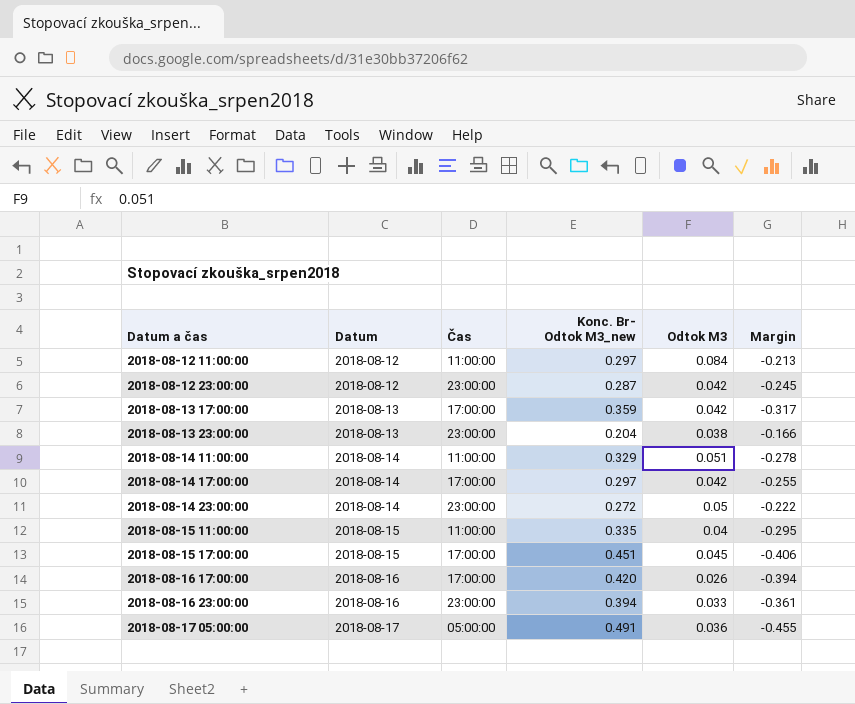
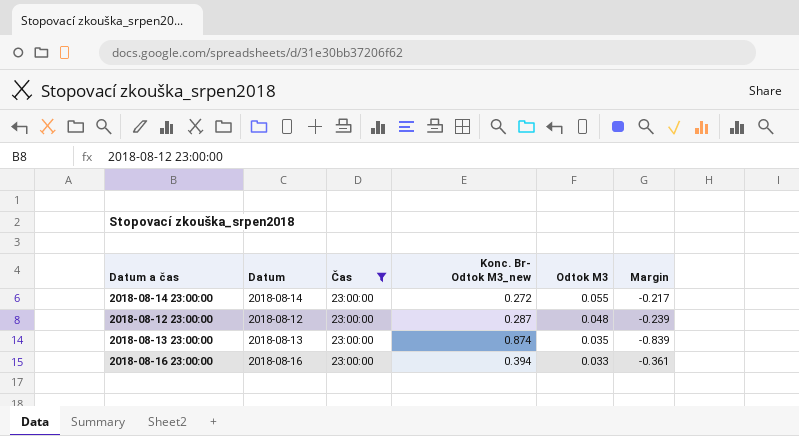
filter: none -> Čas = 23:00:00
row order: Datum a čas ascending -> Odtok M3 descending
2018-08-14 23:00:00 | Odtok M3: 0.05 -> 0.055
2018-08-14 23:00:00 | Margin: -0.222 -> -0.217
2018-08-12 23:00:00 | Odtok M3: 0.042 -> 0.048
2018-08-12 23:00:00 | Margin: -0.245 -> -0.239
2018-08-13 23:00:00 | Konc. Br- Odtok M3_new: 0.204 -> 0.874
2018-08-13 23:00:00 | Odtok M3: 0.038 -> 0.035
2018-08-13 23:00:00 | Margin: -0.166 -> -0.839

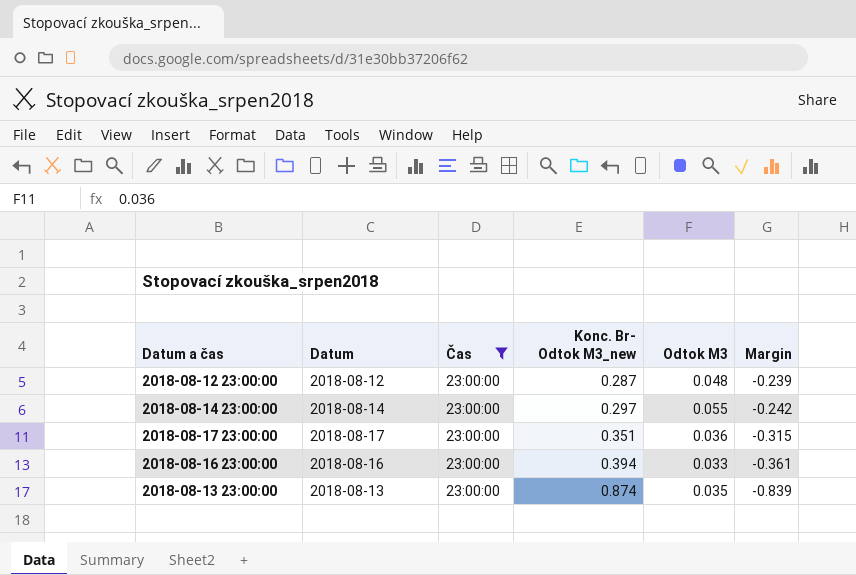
row order: Odtok M3 descending -> Konc. Br- Odtok M3_new ascending
2018-08-14 23:00:00 | Konc. Br- Odtok M3_new: 0.272 -> 0.297
2018-08-14 23:00:00 | Margin: -0.217 -> -0.242
row 2018-08-17 23:00:00: none -> 2018-08-17 | 23:00:00 | 0.351 | 0.036 | -0.315

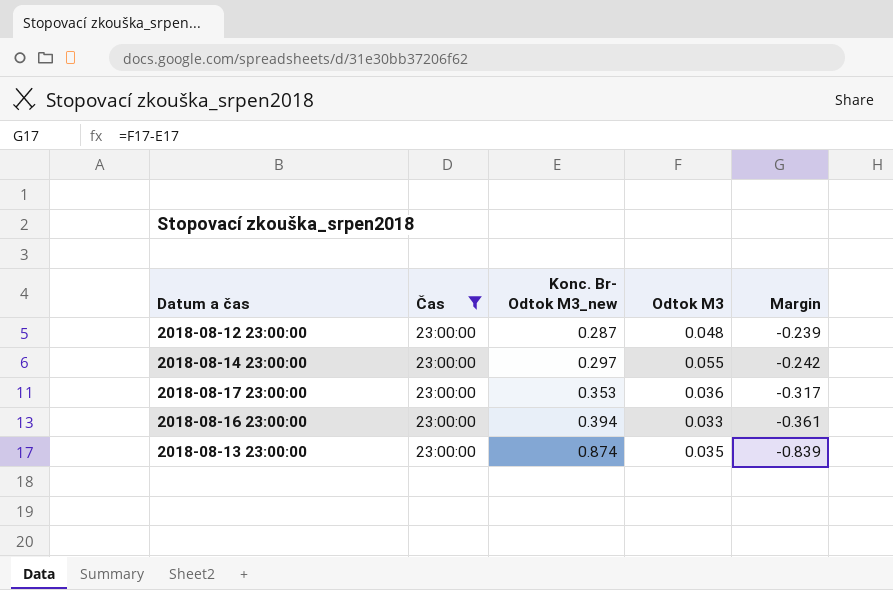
column Datum | position: 2 -> none
2018-08-17 23:00:00 | Konc. Br- Odtok M3_new: 0.351 -> 0.353
2018-08-17 23:00:00 | Margin: -0.315 -> -0.317

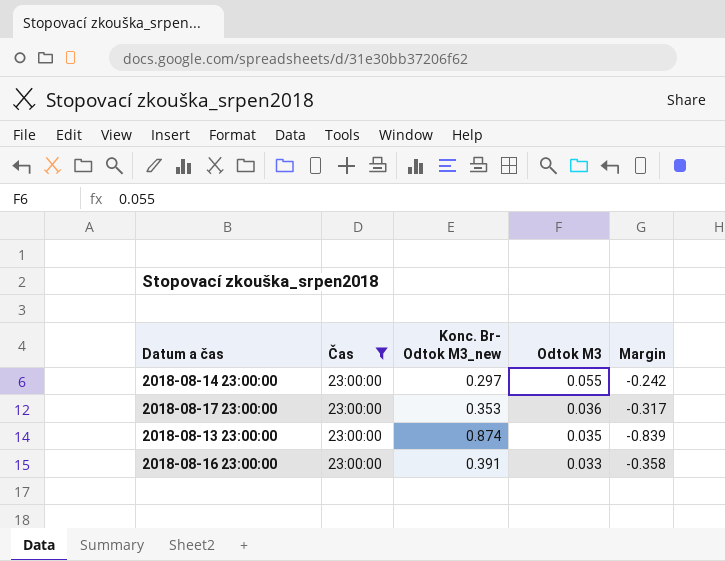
row order: Konc. Br- Odtok M3_new ascending -> Odtok M3 descending
row 2018-08-12 23:00:00: 23:00:00 | 0.287 | 0.048 | -0.239 -> none
2018-08-16 23:00:00 | Konc. Br- Odtok M3_new: 0.394 -> 0.391
2018-08-16 23:00:00 | Margin: -0.361 -> -0.358

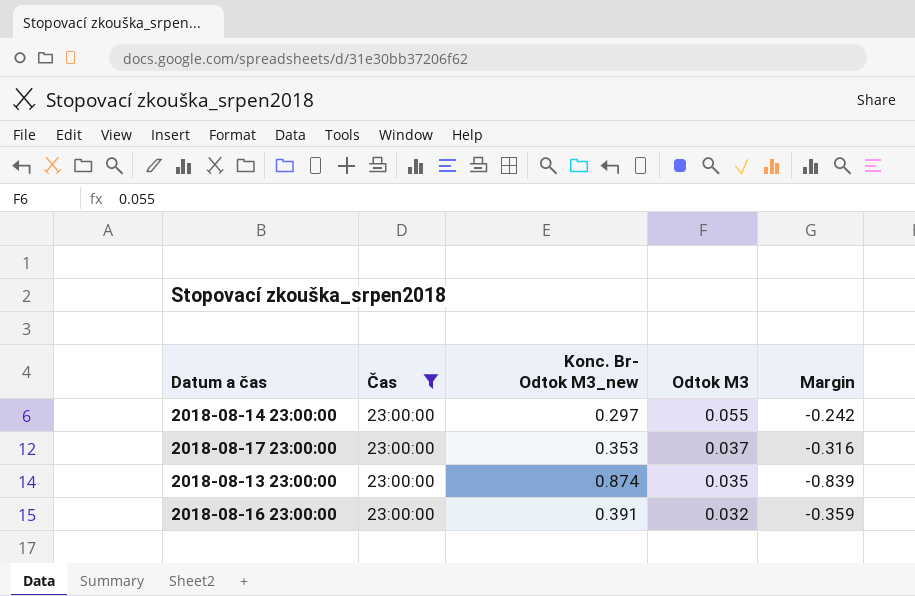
2018-08-17 23:00:00 | Odtok M3: 0.036 -> 0.037
2018-08-17 23:00:00 | Margin: -0.317 -> -0.316
2018-08-16 23:00:00 | Odtok M3: 0.033 -> 0.032
2018-08-16 23:00:00 | Margin: -0.358 -> -0.359

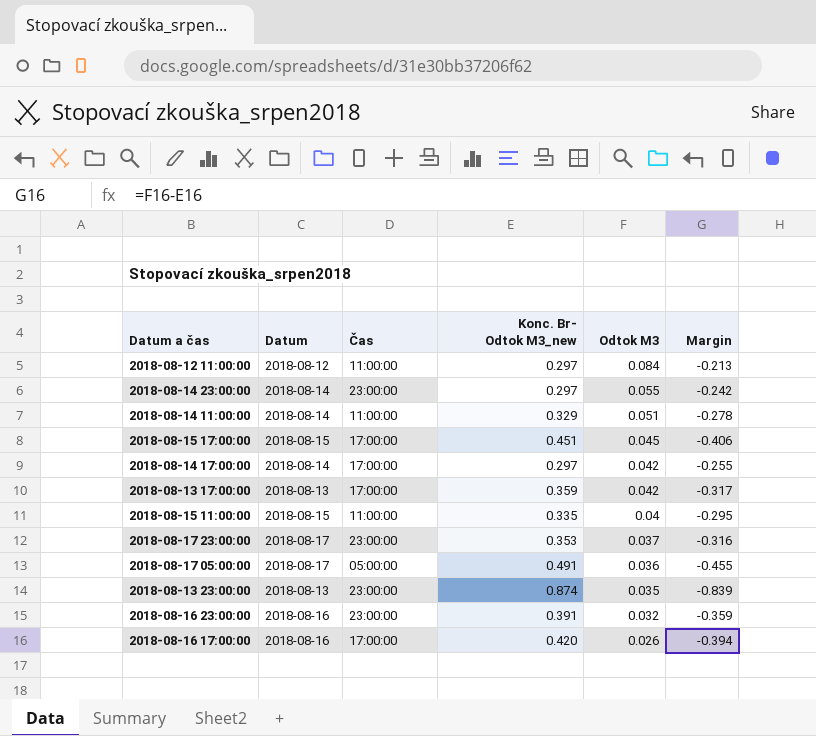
filter: Čas = 23:00:00 -> none
column Datum | position: none -> 2

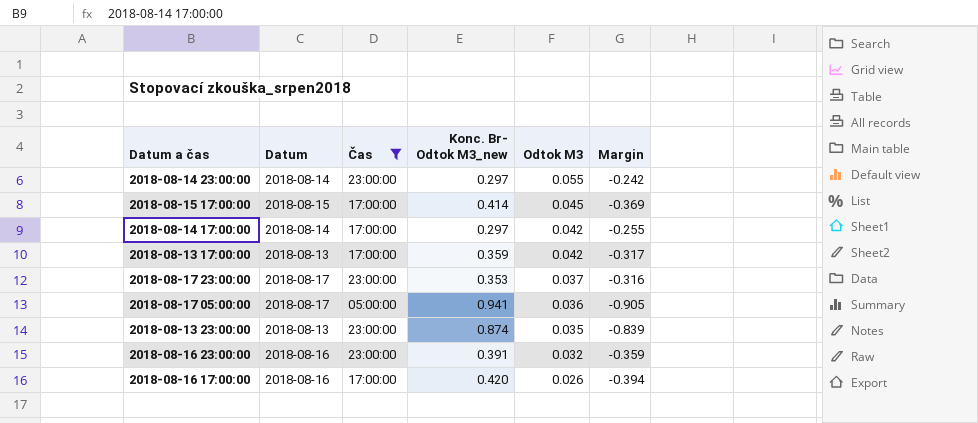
filter: none -> Čas != 11:00:00
2018-08-15 17:00:00 | Konc. Br- Odtok M3_new: 0.451 -> 0.414
2018-08-15 17:00:00 | Margin: -0.406 -> -0.369
2018-08-17 05:00:00 | Konc. Br- Odtok M3_new: 0.491 -> 0.941
2018-08-17 05:00:00 | Margin: -0.455 -> -0.905

